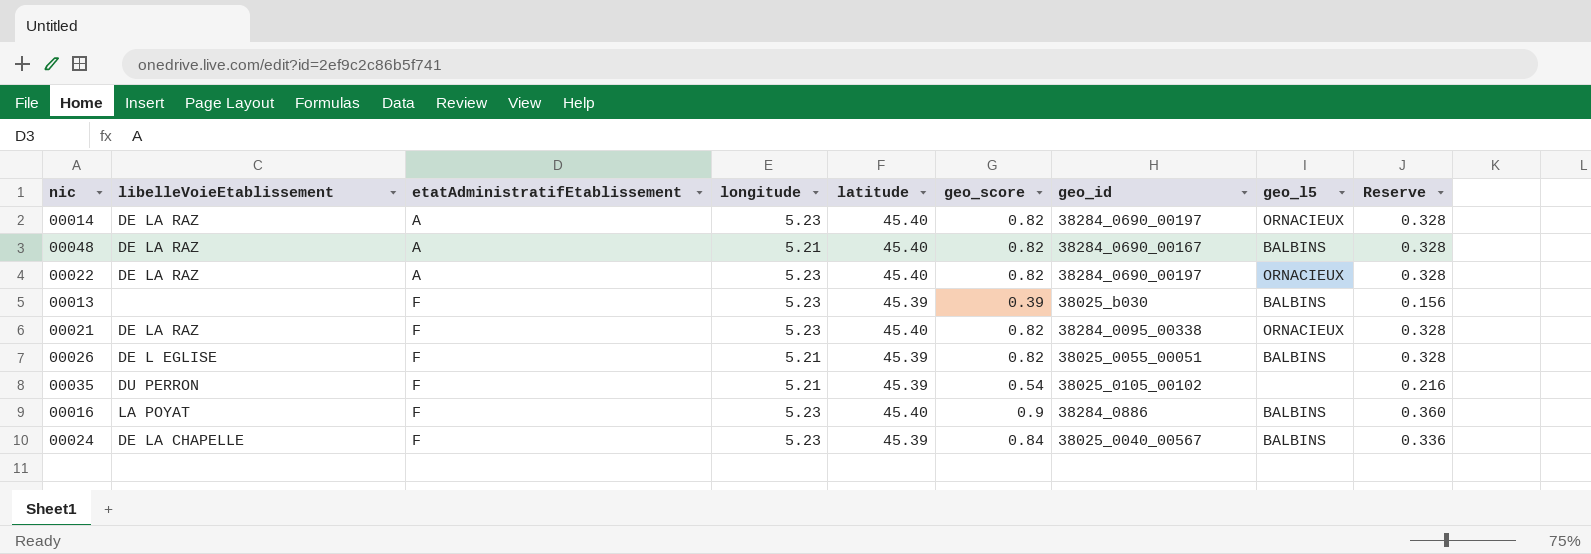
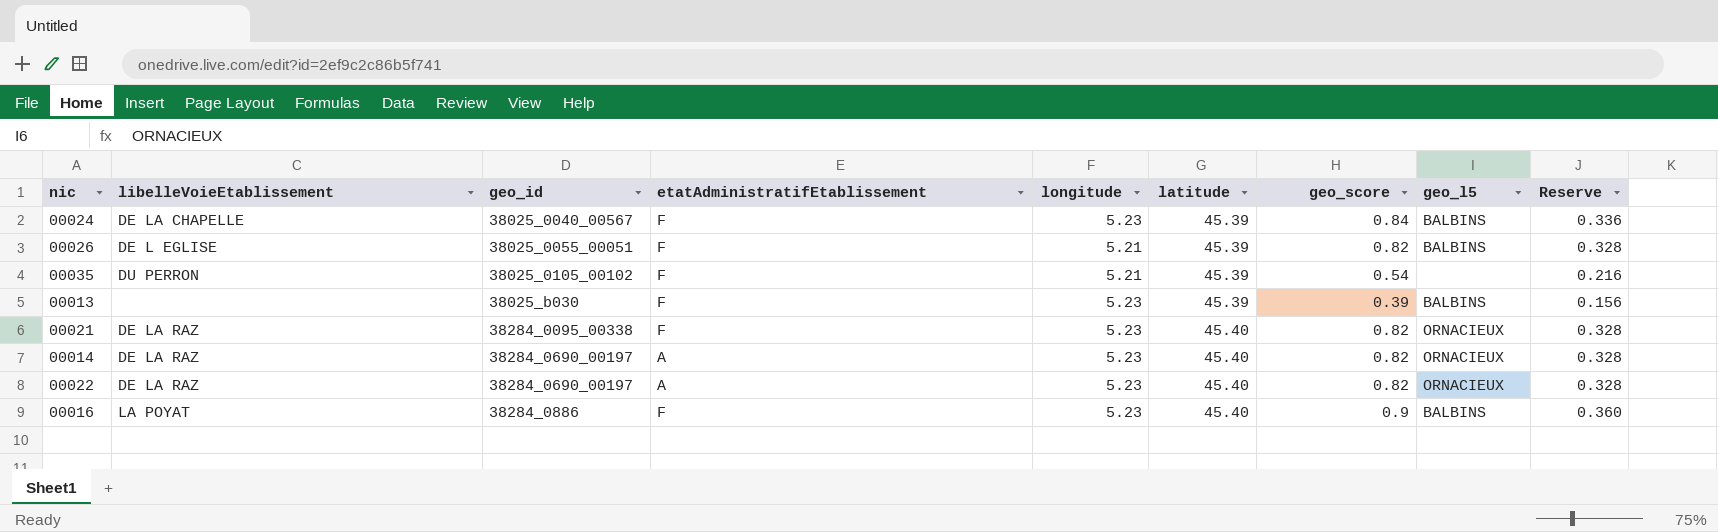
row order: etatAdministratifEtablissement ascending -> geo_id ascending
column geo_id | position: 7 -> 3
row 00048: DE LA RAZ | A | 5.21 | 45.40 | 0.82 | 38284_0690_00167 | BALBINS | 0.328 -> none

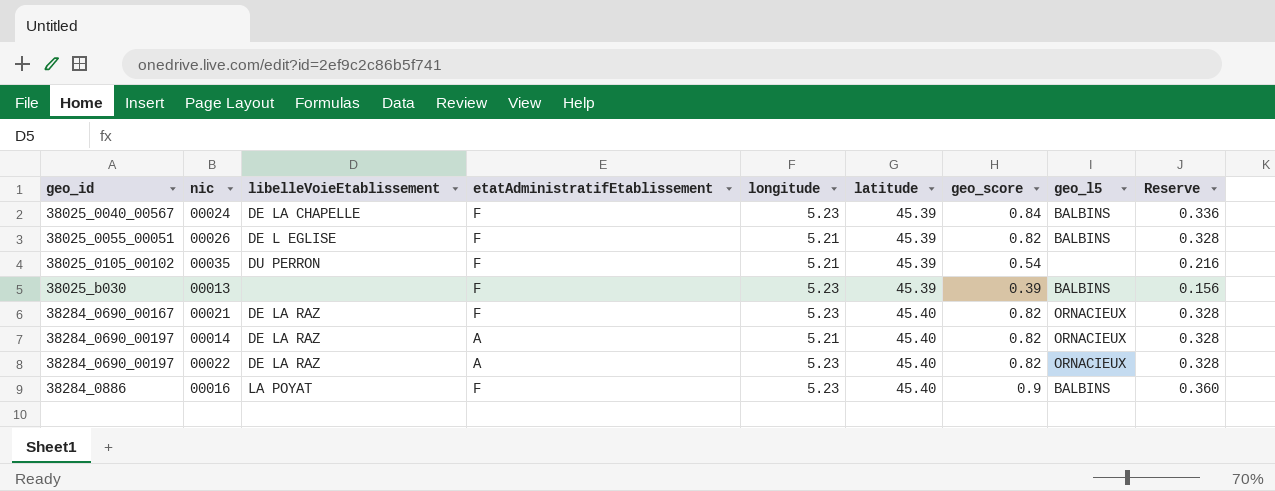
column geo_id | position: 3 -> 1
00021 | geo_id: 38284_0095_00338 -> 38284_0690_00167
00014 | longitude: 5.23 -> 5.21

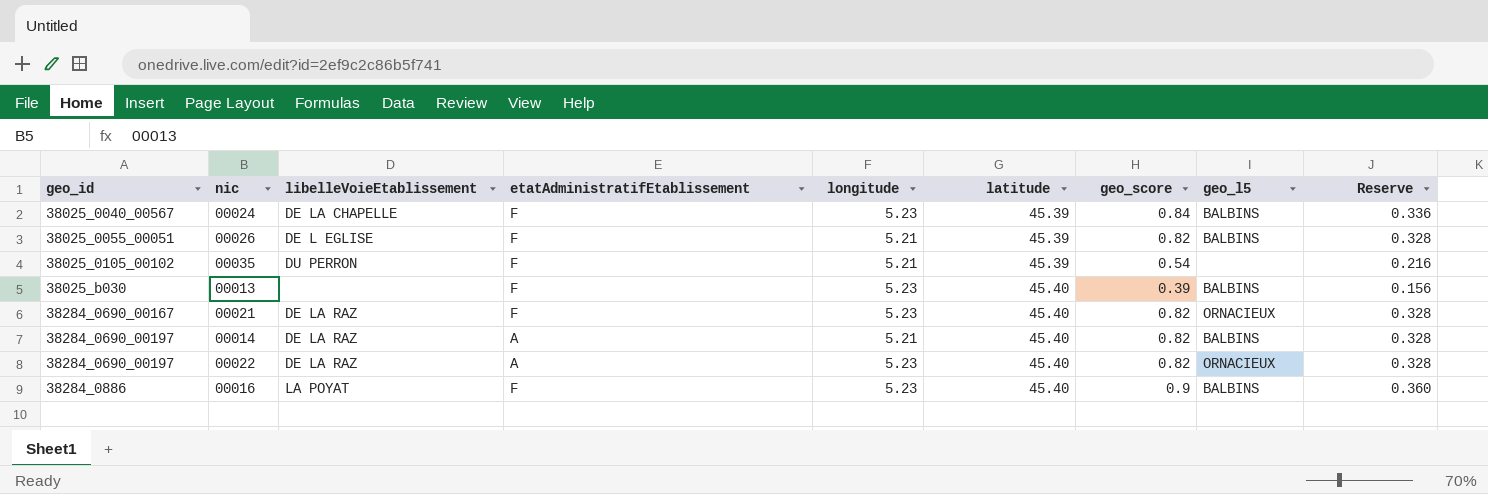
00013 | latitude: 45.39 -> 45.40
00014 | geo_l5: ORNACIEUX -> BALBINS

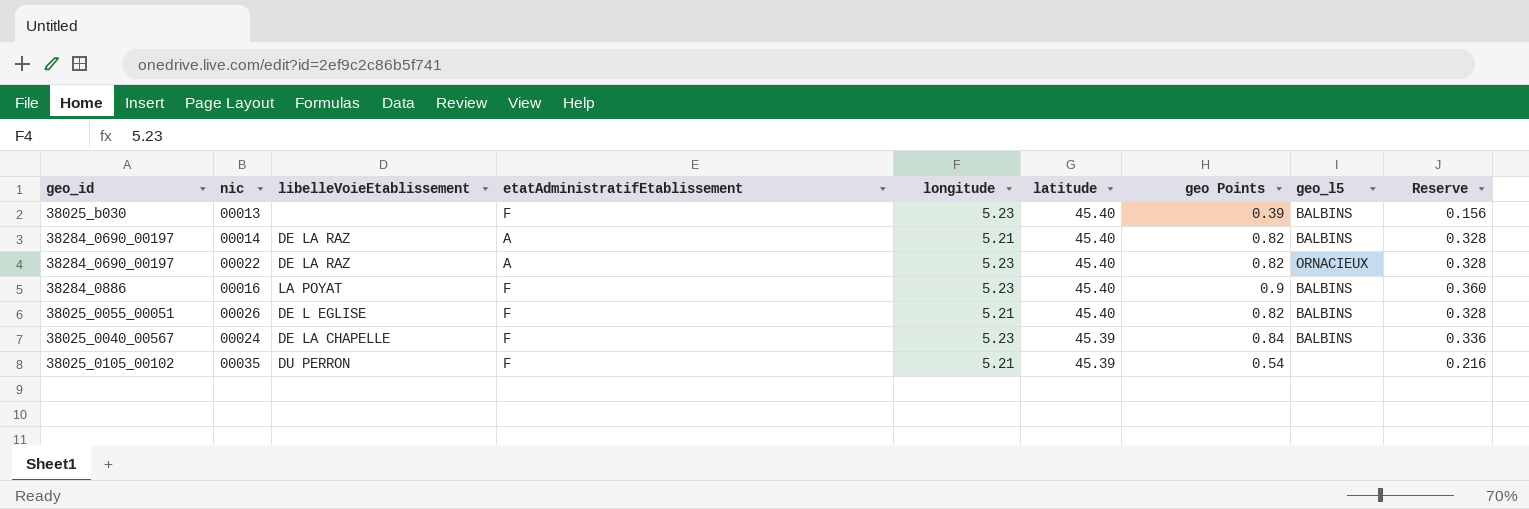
row order: geo_id ascending -> latitude descending
column name: geo_score -> geo Points
row 00021: 38284_0690_00167 | DE LA RAZ | F | 5.23 | 45.40 | 0.82 | ORNACIEUX | 0.328 -> none
00026 | latitude: 45.39 -> 45.40

